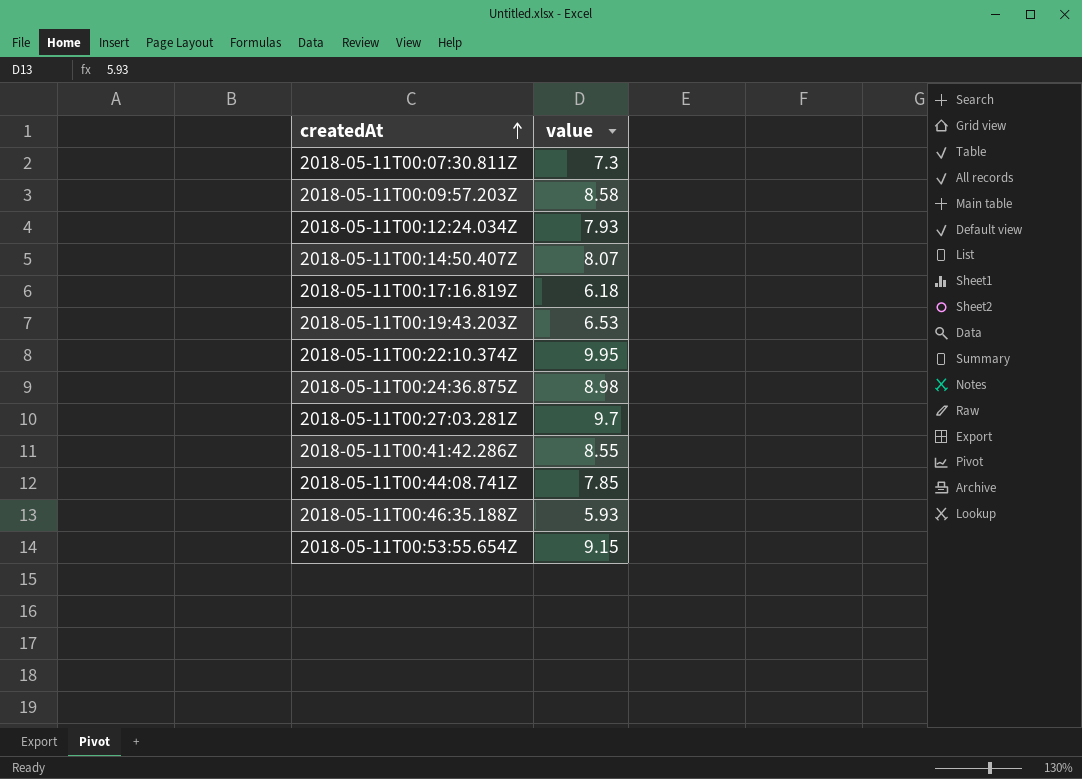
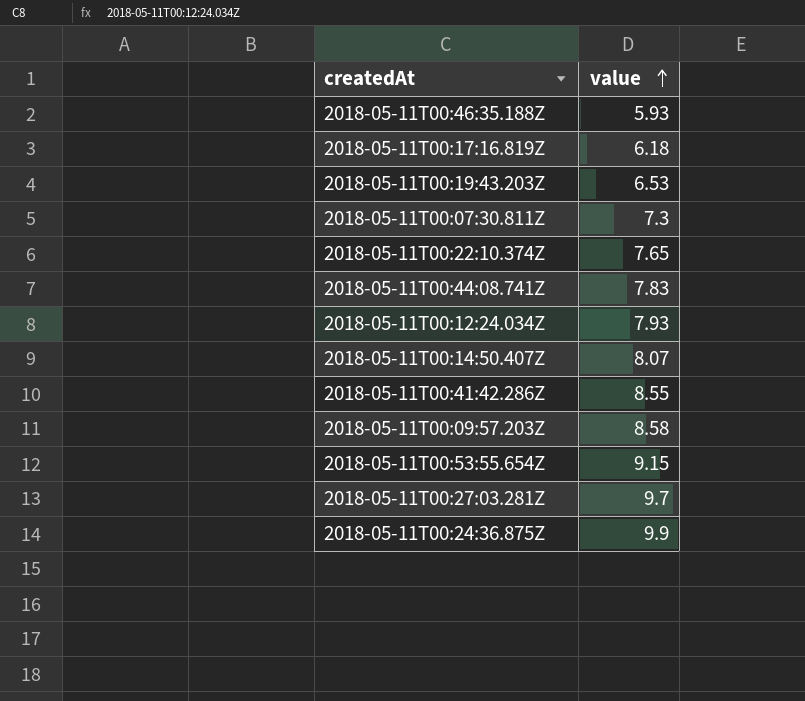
row order: createdAt ascending -> value ascending
2018-05-11T00:22:10.374Z | value: 9.95 -> 7.65
2018-05-11T00:44:08.741Z | value: 7.85 -> 7.83
2018-05-11T00:24:36.875Z | value: 8.98 -> 9.9

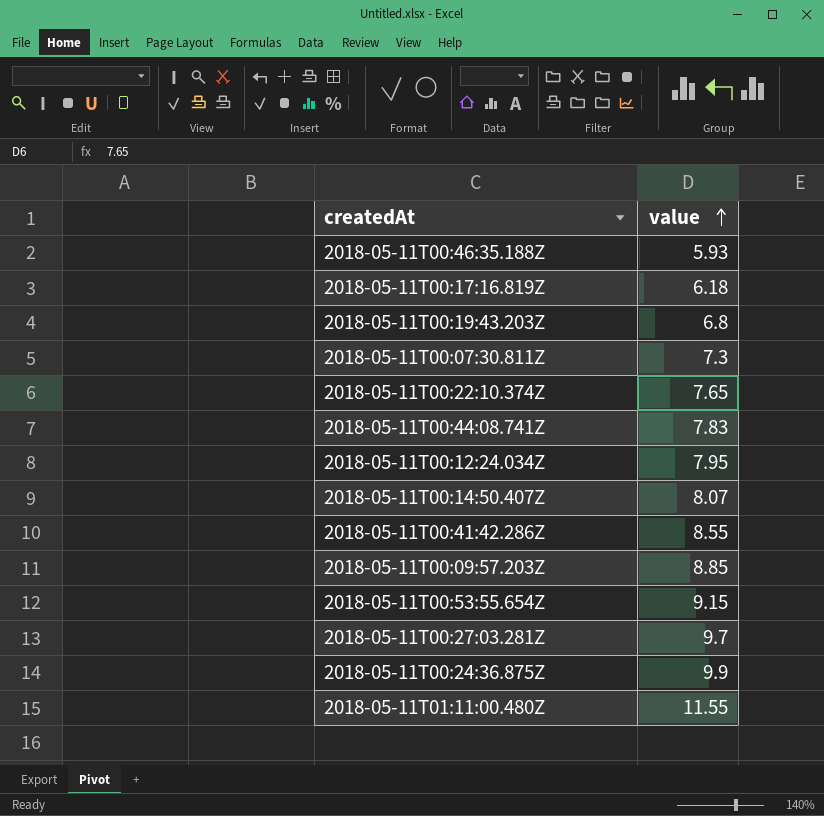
2018-05-11T00:19:43.203Z | value: 6.53 -> 6.8
2018-05-11T00:12:24.034Z | value: 7.93 -> 7.95
2018-05-11T00:09:57.203Z | value: 8.58 -> 8.85
row 2018-05-11T01:11:00.480Z: none -> 11.55

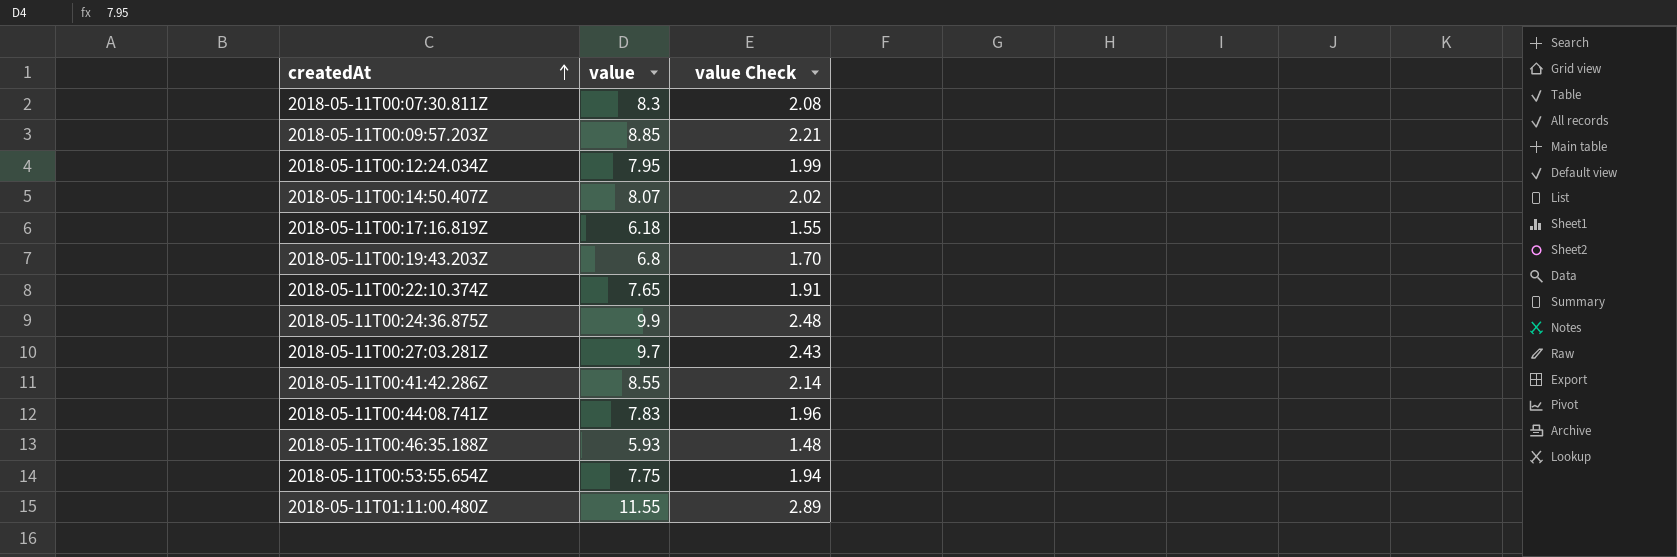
row order: value ascending -> createdAt ascending
column value Check | formula: none -> [value] * 0.25
2018-05-11T00:07:30.811Z | value: 7.3 -> 8.3
2018-05-11T00:53:55.654Z | value: 9.15 -> 7.75

